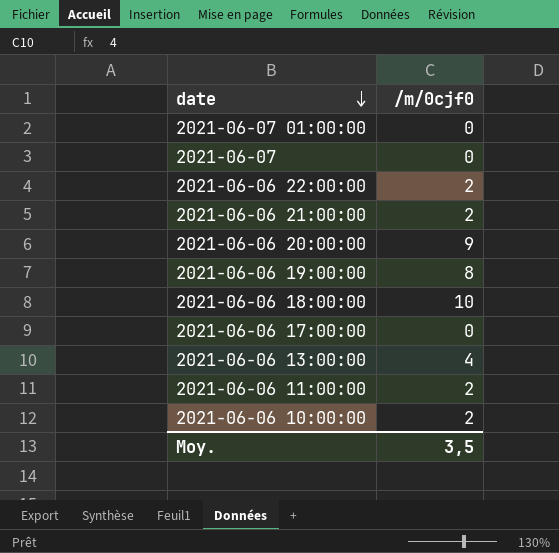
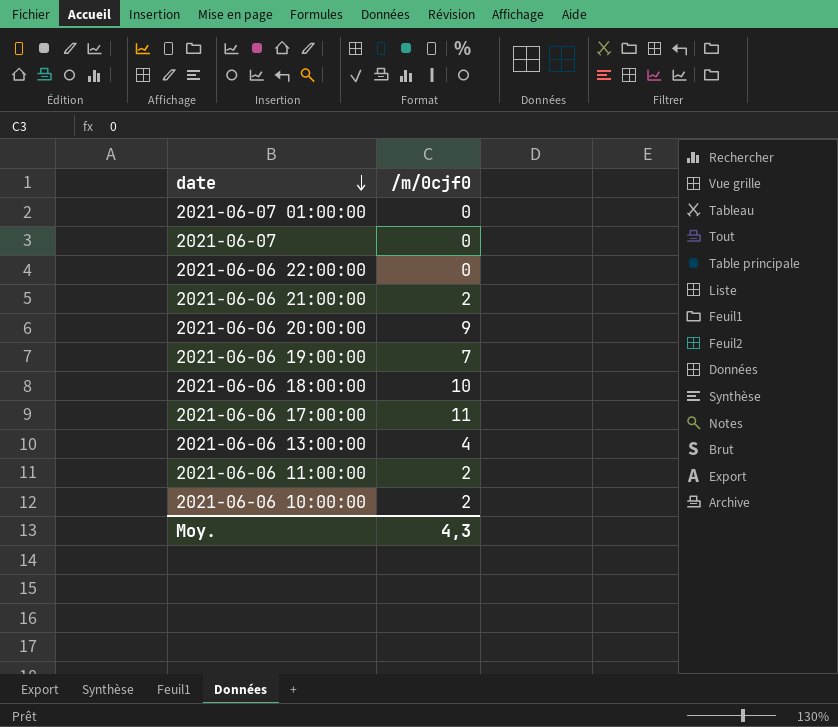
2021-06-06 22:00:00 | /m/0cjf0: 2 -> 0
2021-06-06 19:00:00 | /m/0cjf0: 8 -> 7
2021-06-06 17:00:00 | /m/0cjf0: 0 -> 11
Moy. | /m/0cjf0: 3,5 -> 4,3

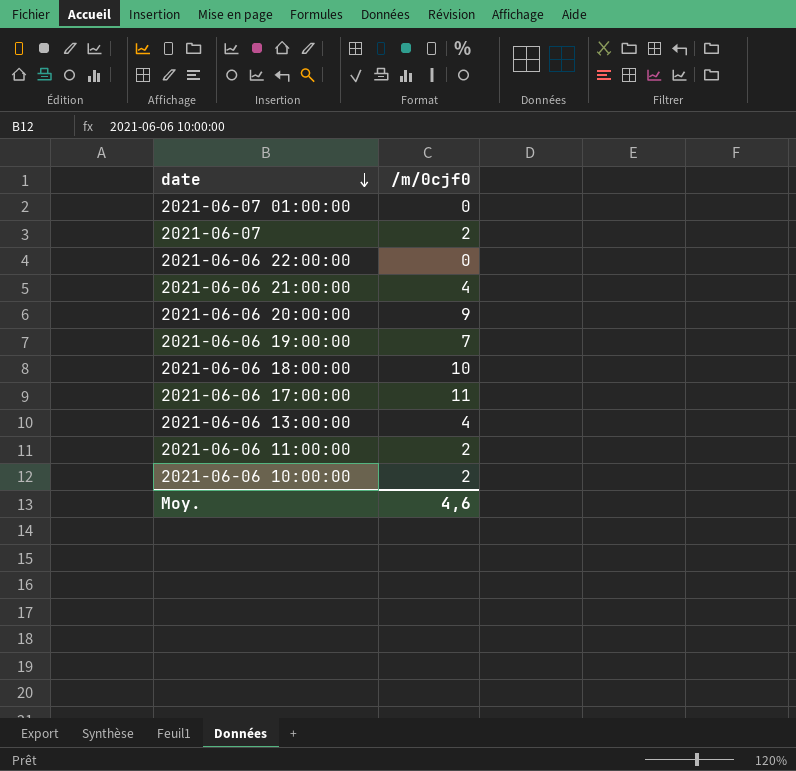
2021-06-07 | /m/0cjf0: 0 -> 2
2021-06-06 21:00:00 | /m/0cjf0: 2 -> 4
Moy. | /m/0cjf0: 4,3 -> 4,6

